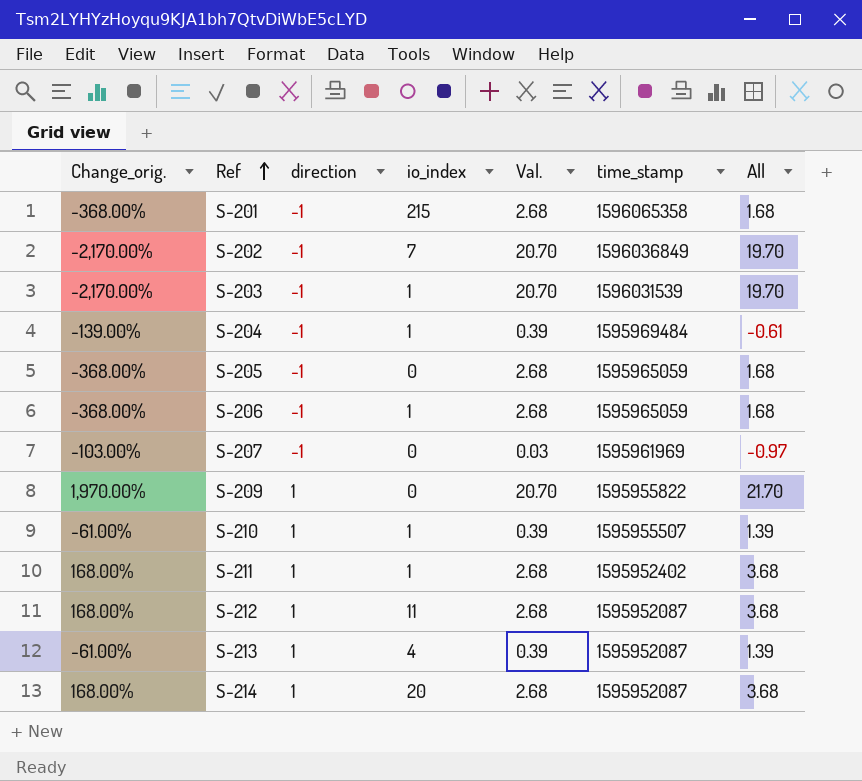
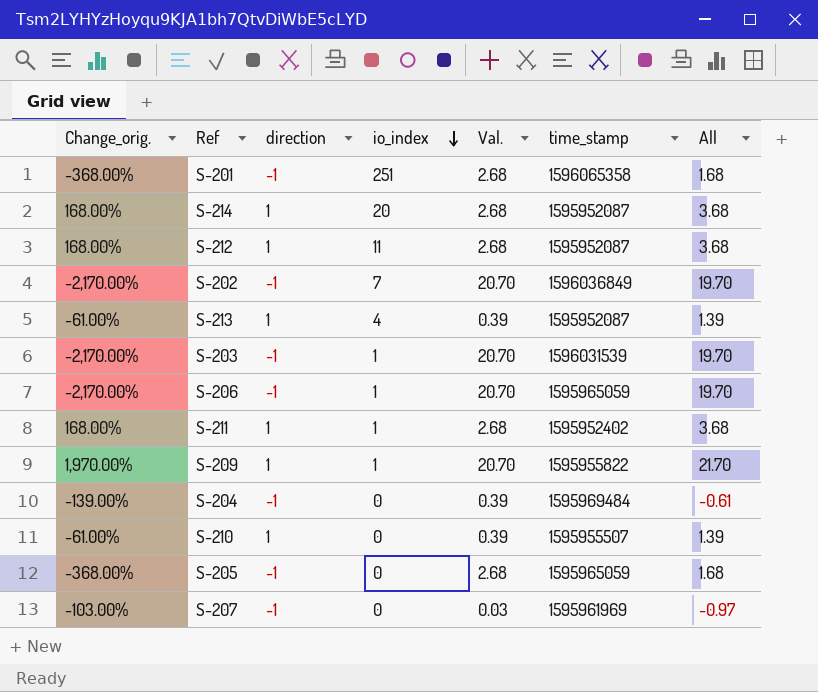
row order: Ref ascending -> io_index descending
S-201 | io_index: 215 -> 251
S-206 | Change_orig.: -368.00% -> -2,170.00%
S-206 | Val.: 2.68 -> 20.70
S-206 | All: 1.68 -> 19.70
S-209 | io_index: 0 -> 1
S-204 | io_index: 1 -> 0
S-210 | io_index: 1 -> 0

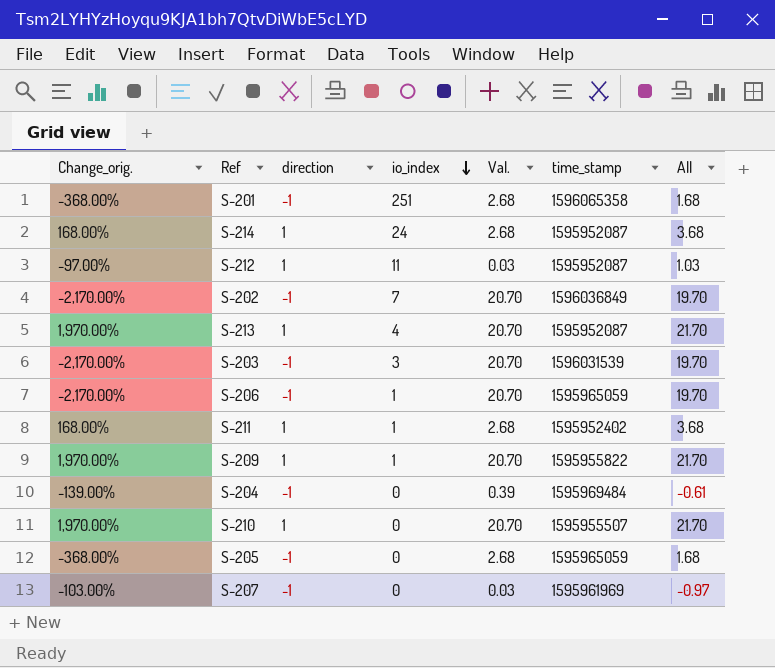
S-214 | io_index: 20 -> 24
S-212 | Change_orig.: 168.00% -> -97.00%
S-212 | Val.: 2.68 -> 0.03
S-212 | All: 3.68 -> 1.03
S-213 | Change_orig.: -61.00% -> 1,970.00%
S-213 | Val.: 0.39 -> 20.70
S-213 | All: 1.39 -> 21.70
S-203 | io_index: 1 -> 3
S-210 | Change_orig.: -61.00% -> 1,970.00%
S-210 | Val.: 0.39 -> 20.70
S-210 | All: 1.39 -> 21.70

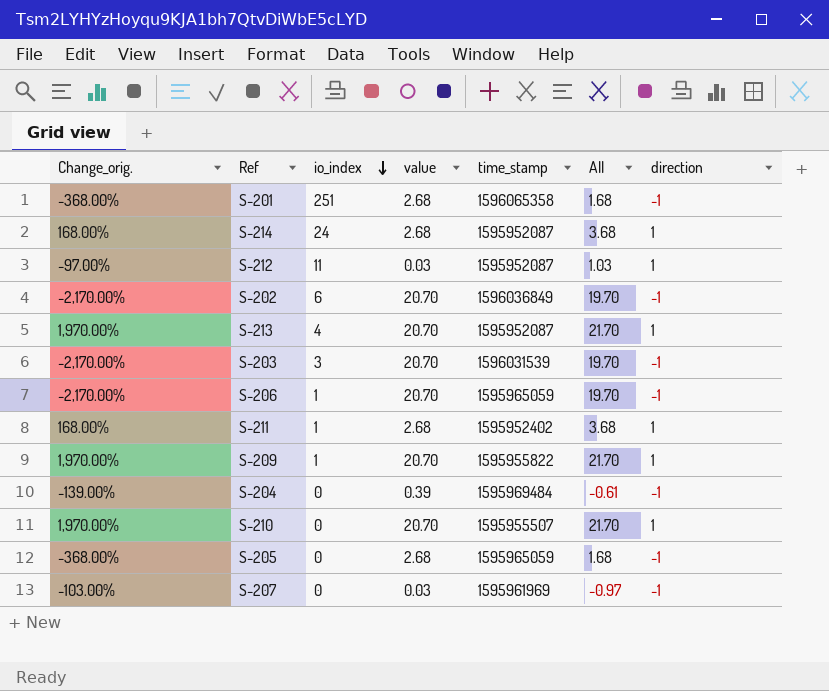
column name: Val. -> value
column direction | position: 3 -> 7
S-202 | io_index: 7 -> 6

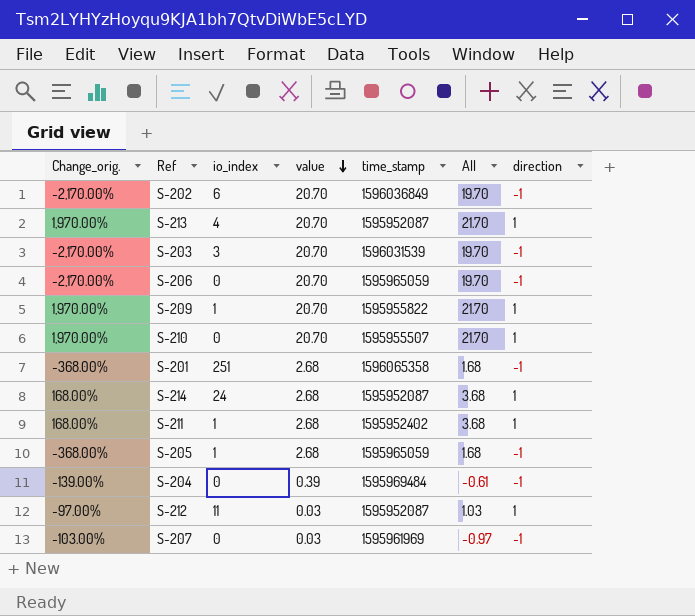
row order: io_index descending -> value descending
S-206 | io_index: 1 -> 0
S-205 | io_index: 0 -> 1

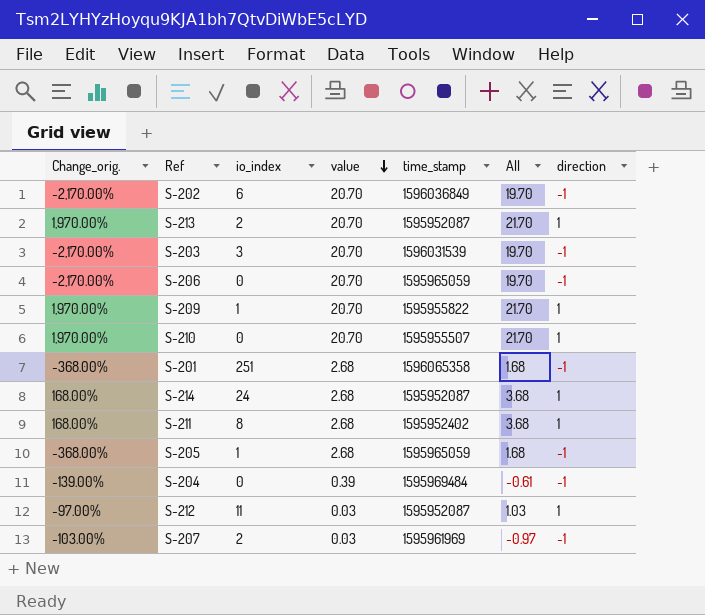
S-213 | io_index: 4 -> 2
S-211 | io_index: 1 -> 8
S-207 | io_index: 0 -> 2

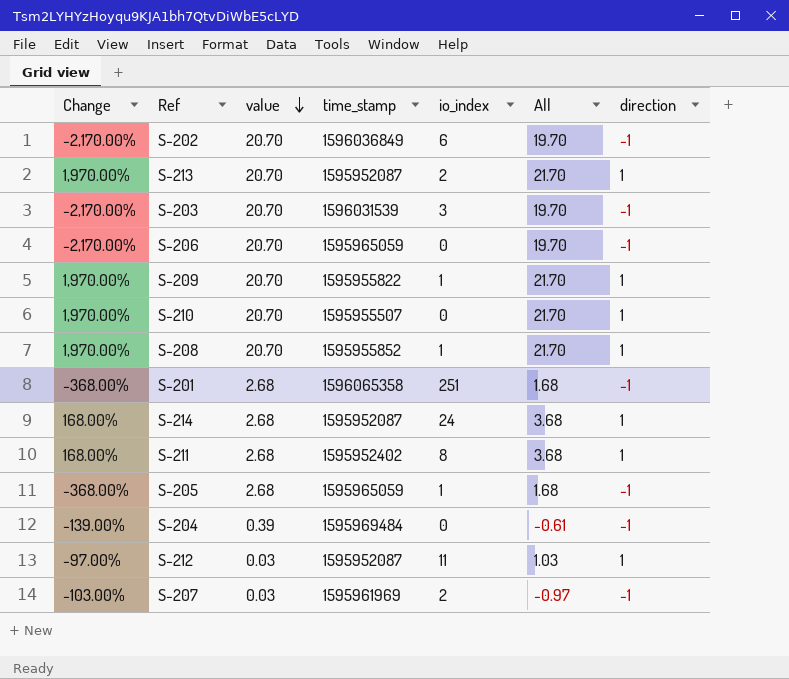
column name: Change_orig. -> Change
column io_index | position: 3 -> 5
row S-208: none -> 1,970.00% | 20.70 | 1595955852 | 1 | 21.70 | 1

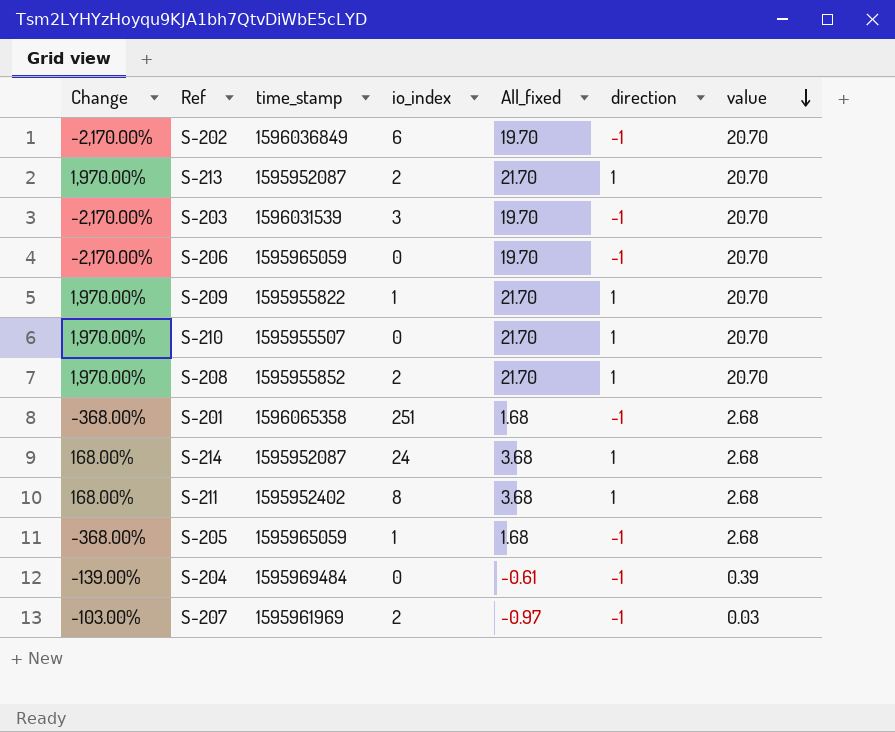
column name: All -> All_fixed
column value | position: 3 -> 7
row S-212: -97.00% | 0.03 | 1595952087 | 11 | 1.03 | 1 -> none
S-208 | io_index: 1 -> 2

